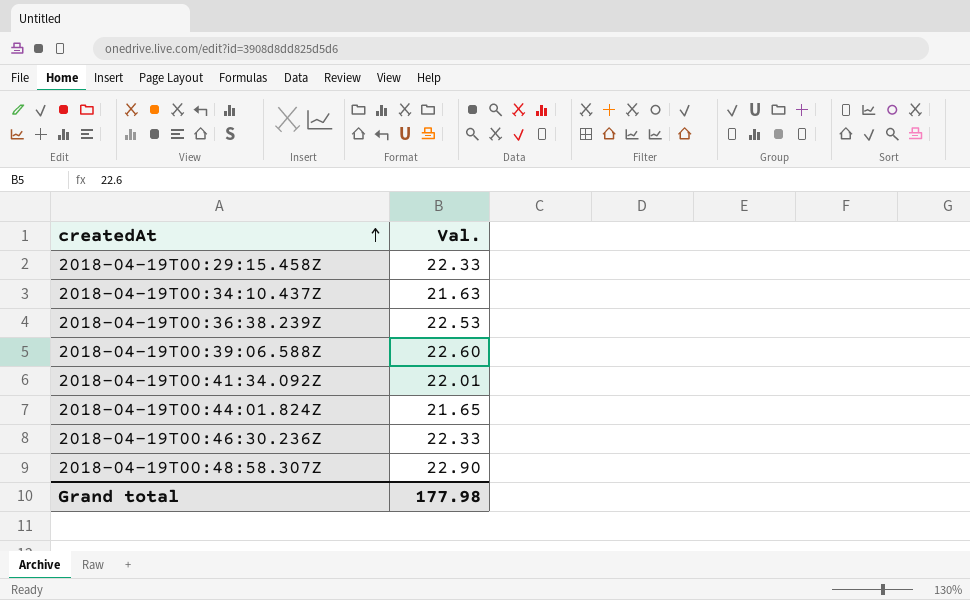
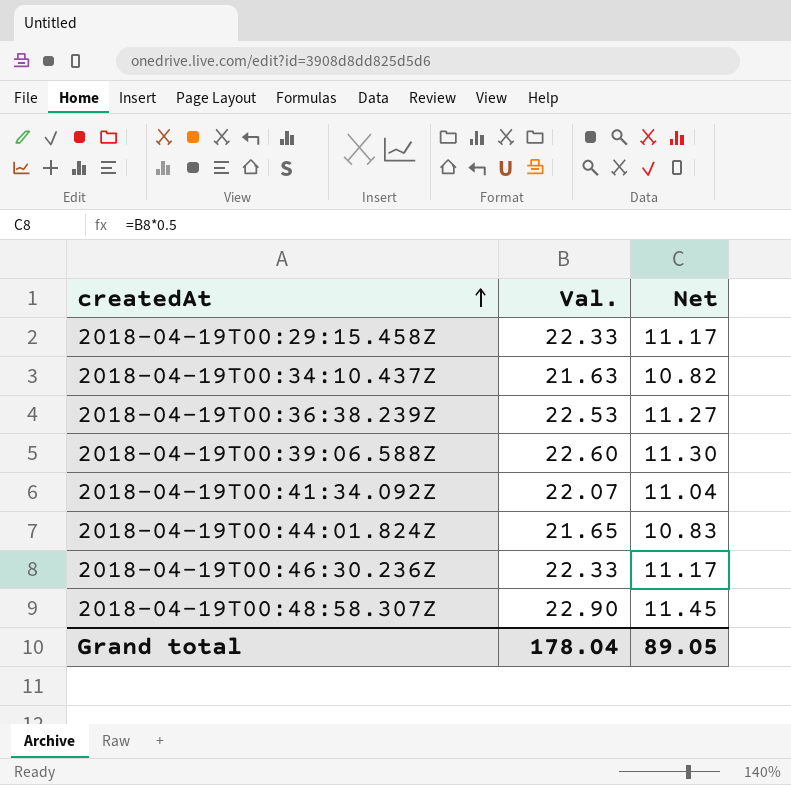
column Net | formula: none -> [Val.] * 0.5
2018-04-19T00:41:34.092Z | Val.: 22.01 -> 22.07
Grand total | Val.: 177.98 -> 178.04

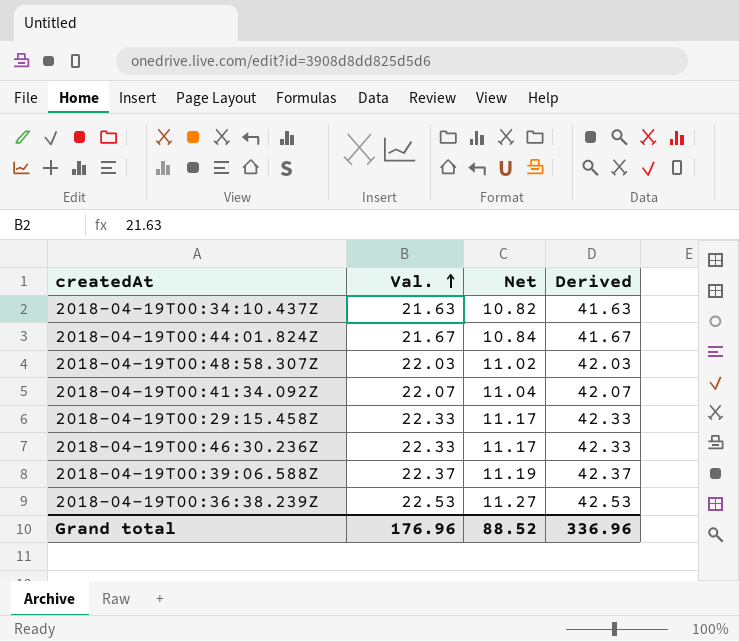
row order: createdAt ascending -> Val. ascending
column Derived | formula: none -> [Val.] + 20
2018-04-19T00:44:01.824Z | Val.: 21.65 -> 21.67
2018-04-19T00:44:01.824Z | Net: 10.83 -> 10.84
2018-04-19T00:48:58.307Z | Val.: 22.90 -> 22.03
2018-04-19T00:48:58.307Z | Net: 11.45 -> 11.02
2018-04-19T00:39:06.588Z | Val.: 22.60 -> 22.37
2018-04-19T00:39:06.588Z | Net: 11.30 -> 11.19
Grand total | Val.: 178.04 -> 176.96
Grand total | Net: 89.05 -> 88.52

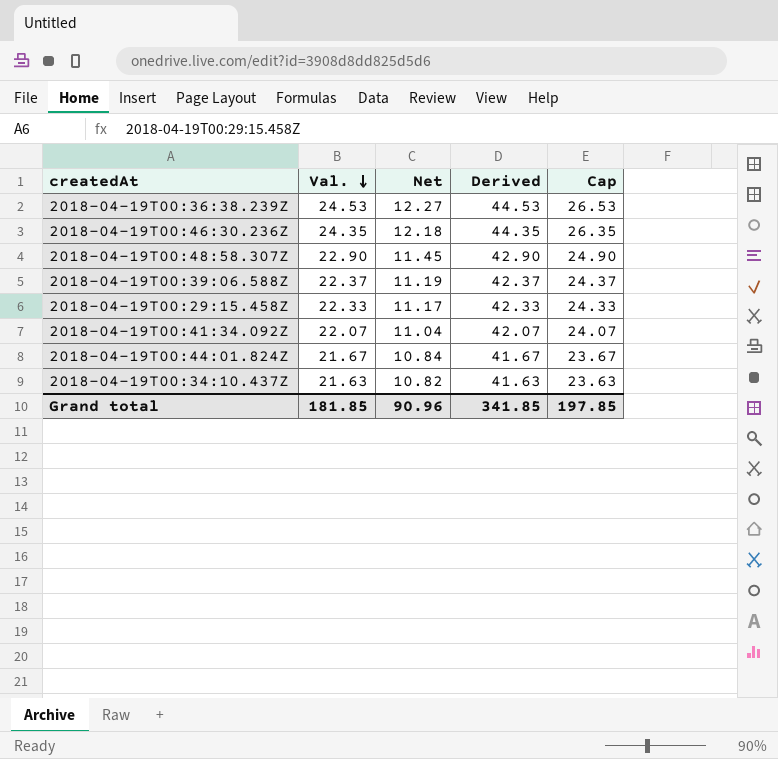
row order: Val. ascending -> Val. descending
column Cap | formula: none -> [Val.] + 2
2018-04-19T00:36:38.239Z | Val.: 22.53 -> 24.53
2018-04-19T00:36:38.239Z | Net: 11.27 -> 12.27
2018-04-19T00:36:38.239Z | Derived: 42.53 -> 44.53
2018-04-19T00:46:30.236Z | Val.: 22.33 -> 24.35
2018-04-19T00:46:30.236Z | Net: 11.17 -> 12.18
2018-04-19T00:46:30.236Z | Derived: 42.33 -> 44.35
2018-04-19T00:48:58.307Z | Val.: 22.03 -> 22.90
2018-04-19T00:48:58.307Z | Net: 11.02 -> 11.45
2018-04-19T00:48:58.307Z | Derived: 42.03 -> 42.90
Grand total | Val.: 176.96 -> 181.85
Grand total | Net: 88.52 -> 90.96
Grand total | Derived: 336.96 -> 341.85

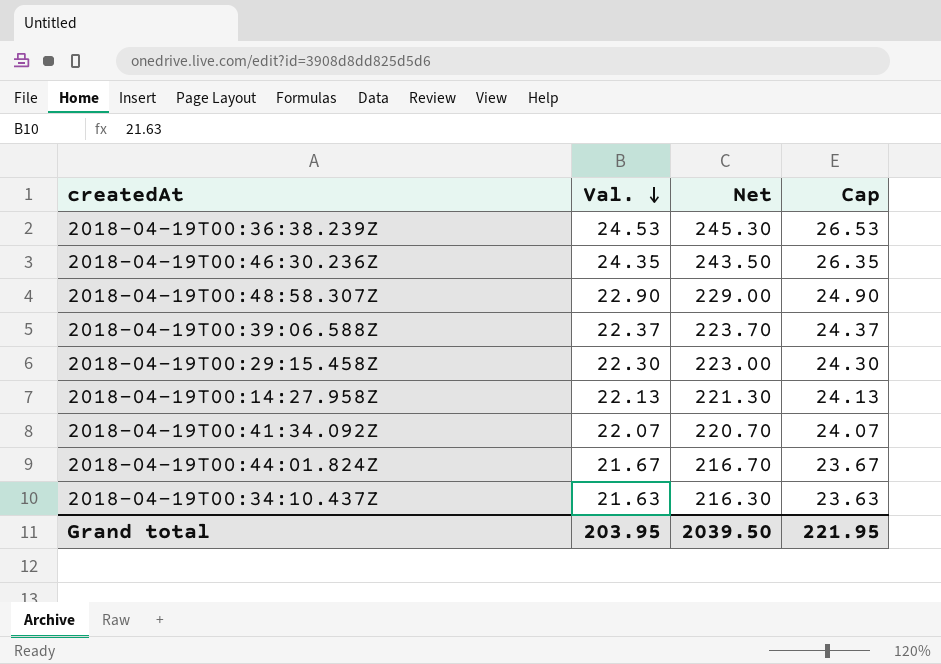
column Derived | formula: [Val.] + 20 -> none
column Net | formula: [Val.] * 0.5 -> [Val.] * 10
2018-04-19T00:29:15.458Z | Val.: 22.33 -> 22.30
2018-04-19T00:29:15.458Z | Cap: 24.33 -> 24.30
row 2018-04-19T00:14:27.958Z: none -> 22.13 | 221.30 | 24.13
Grand total | Val.: 181.85 -> 203.95
Grand total | Net: 90.96 -> 2039.50
Grand total | Cap: 197.85 -> 221.95

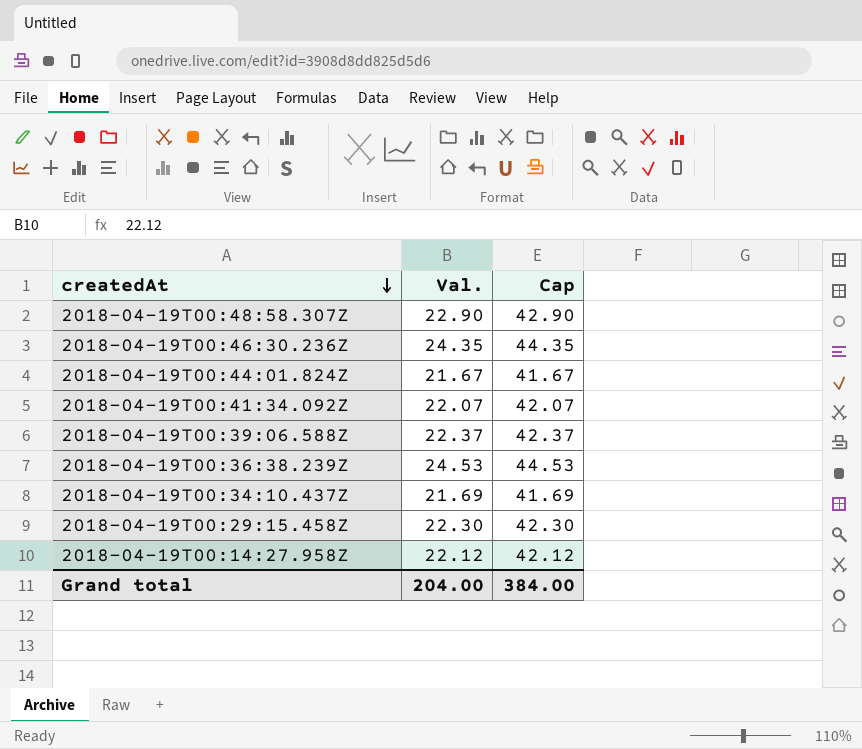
row order: Val. descending -> createdAt descending
column Net | formula: [Val.] * 10 -> none
column Cap | formula: [Val.] + 2 -> [Val.] + 20
2018-04-19T00:34:10.437Z | Val.: 21.63 -> 21.69
2018-04-19T00:14:27.958Z | Val.: 22.13 -> 22.12
Grand total | Val.: 203.95 -> 204.00
Grand total | Cap: 221.95 -> 384.00

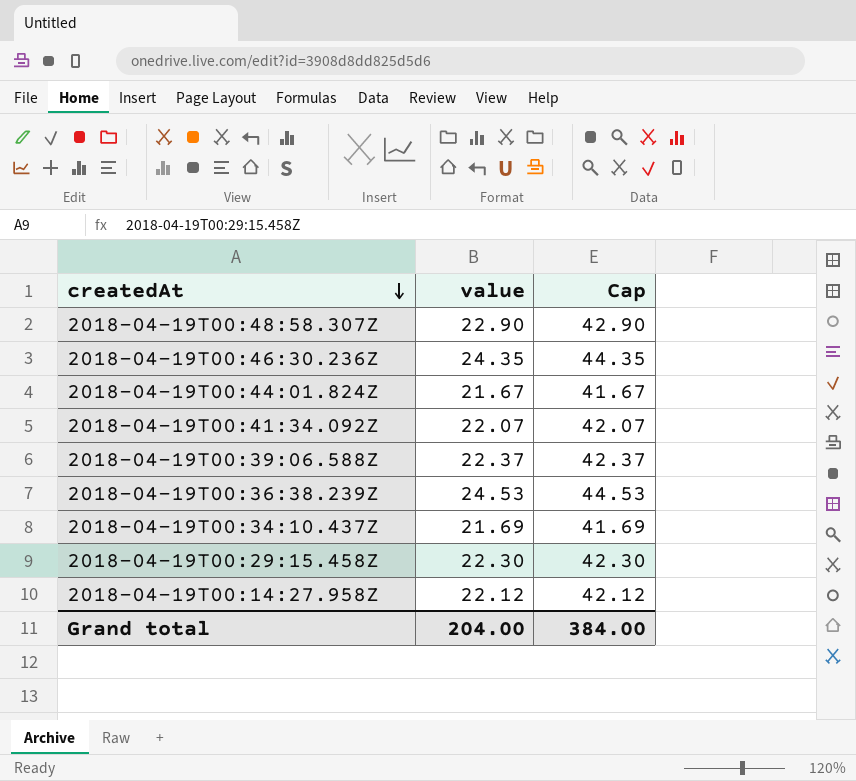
column name: Val. -> value

